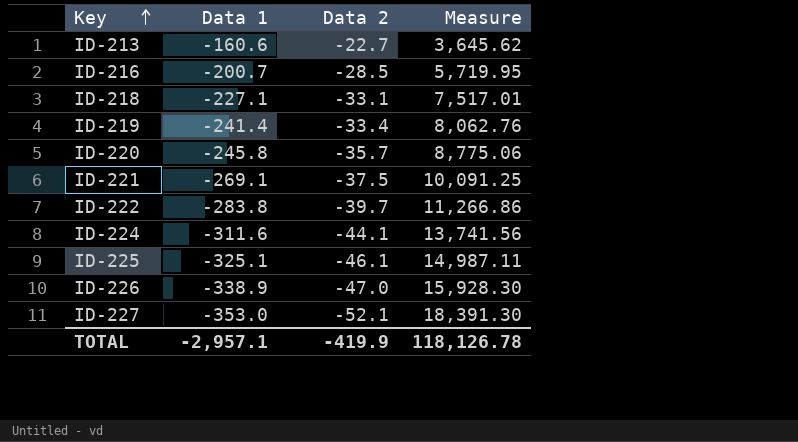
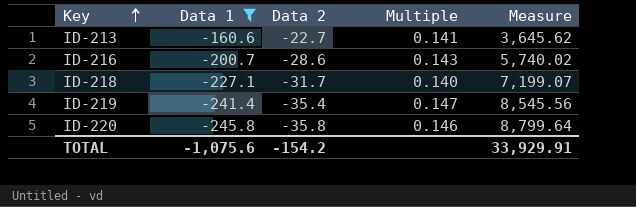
filter: none -> Data 1 >= -245.8
column Multiple | formula: none -> [Data 2] / [Data 1]
ID-216 | Data 2: -28.5 -> -28.6
ID-216 | Measure: 5,719.95 -> 5,740.02
ID-218 | Data 2: -33.1 -> -31.7
ID-218 | Measure: 7,517.01 -> 7,199.07
ID-219 | Data 2: -33.4 -> -35.4
ID-219 | Measure: 8,062.76 -> 8,545.56
ID-220 | Data 2: -35.7 -> -35.8
ID-220 | Measure: 8,775.06 -> 8,799.64
TOTAL | Data 1: -2,957.1 -> -1,075.6
TOTAL | Data 2: -419.9 -> -154.2
TOTAL | Measure: 118,126.78 -> 33,929.91

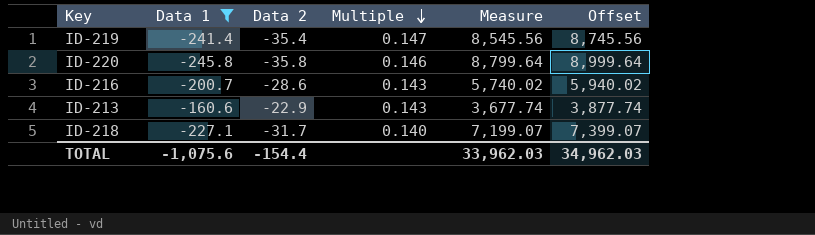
row order: Key ascending -> Multiple descending
column Offset | formula: none -> [Measure] + 200
ID-213 | Data 2: -22.7 -> -22.9
ID-213 | Multiple: 0.141 -> 0.143
ID-213 | Measure: 3,645.62 -> 3,677.74
TOTAL | Data 2: -154.2 -> -154.4
TOTAL | Measure: 33,929.91 -> 33,962.03

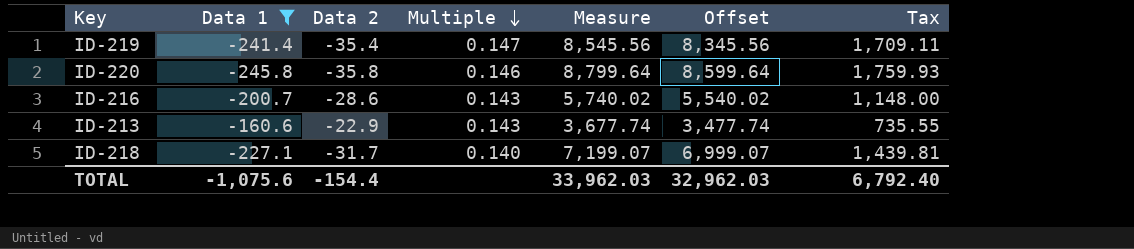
column Offset | formula: [Measure] + 200 -> [Measure] - 200
column Tax | formula: none -> [Measure] * 0.2
TOTAL | Offset: 34,962.03 -> 32,962.03

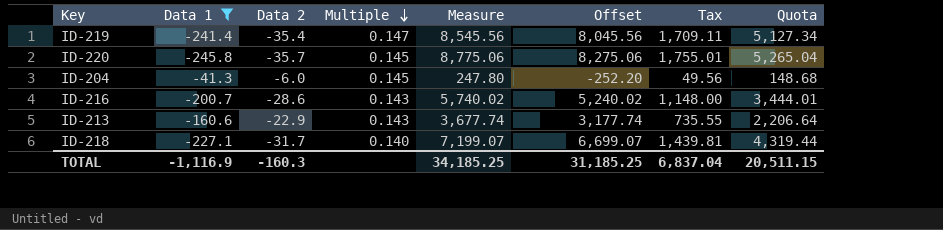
column Offset | formula: [Measure] - 200 -> [Measure] - 500
column Quota | formula: none -> [Measure] * 0.6
ID-220 | Data 2: -35.8 -> -35.7
ID-220 | Multiple: 0.146 -> 0.145
ID-220 | Measure: 8,799.64 -> 8,775.06
ID-220 | Tax: 1,759.93 -> 1,755.01
row ID-204: none -> -41.3 | -6.0 | 0.145 | 247.80 | -252.20 | 49.56 | 148.68
TOTAL | Data 1: -1,075.6 -> -1,116.9
TOTAL | Data 2: -154.4 -> -160.3
TOTAL | Measure: 33,962.03 -> 34,185.25
TOTAL | Offset: 32,962.03 -> 31,185.25
TOTAL | Tax: 6,792.40 -> 6,837.04

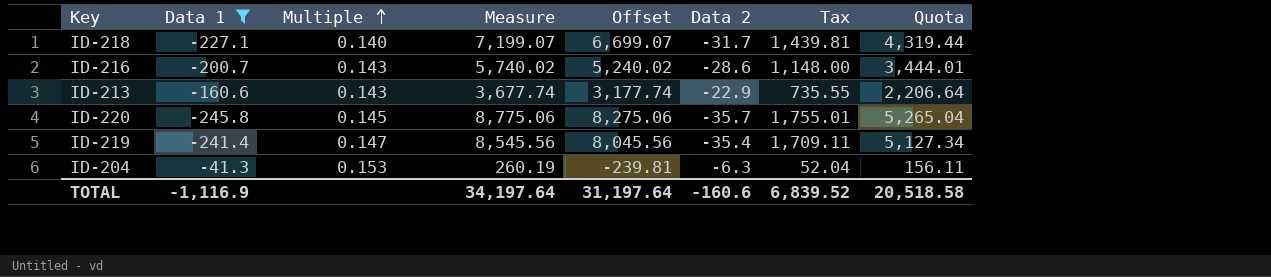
row order: Multiple descending -> Multiple ascending
column Data 2 | position: 3 -> 6
ID-204 | Multiple: 0.145 -> 0.153
ID-204 | Measure: 247.80 -> 260.19
ID-204 | Offset: -252.20 -> -239.81
ID-204 | Data 2: -6.0 -> -6.3
ID-204 | Tax: 49.56 -> 52.04
ID-204 | Quota: 148.68 -> 156.11
TOTAL | Measure: 34,185.25 -> 34,197.64
TOTAL | Offset: 31,185.25 -> 31,197.64
TOTAL | Data 2: -160.3 -> -160.6
TOTAL | Tax: 6,837.04 -> 6,839.52
TOTAL | Quota: 20,511.15 -> 20,518.58

